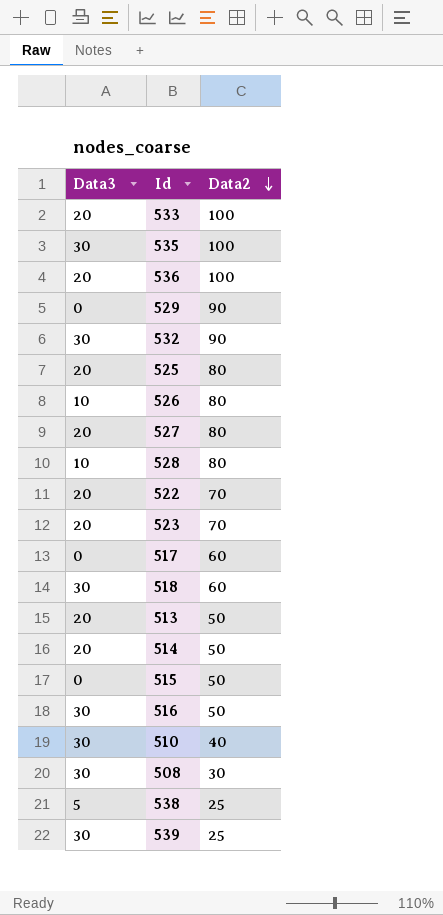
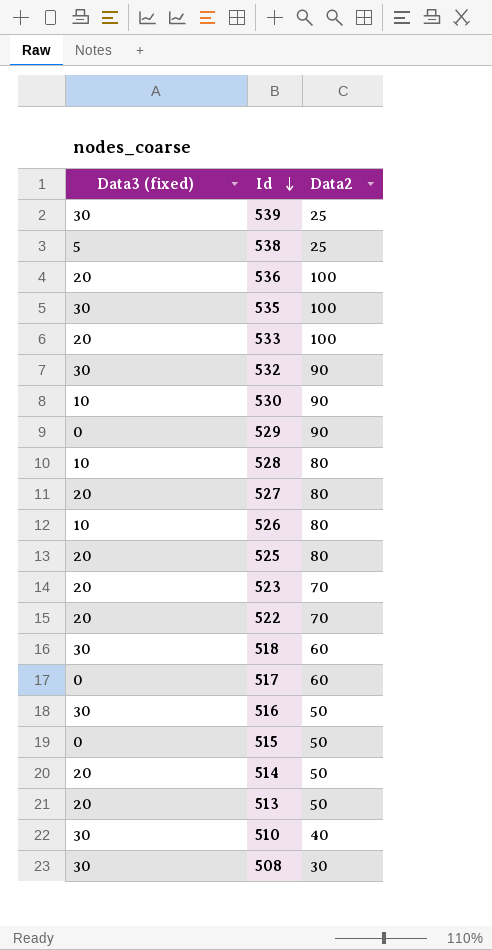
row order: Data2 descending -> Id descending
column name: Data3 -> Data3 (fixed)
row 530: none -> 10 | 90

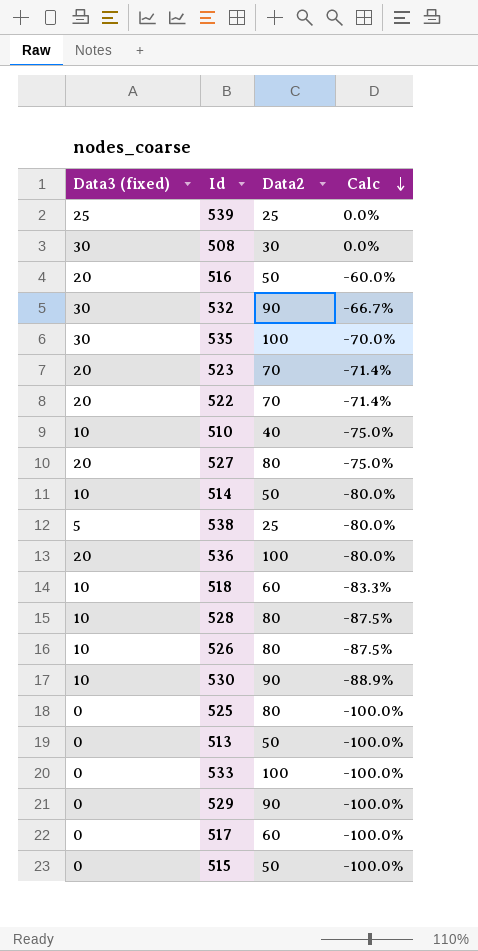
row order: Id descending -> Calc descending
column Calc | formula: none -> ([Data3 (fixed)] - [Data2]) / [Data2]
539 | Data3 (fixed): 30 -> 25
516 | Data3 (fixed): 30 -> 20
510 | Data3 (fixed): 30 -> 10
514 | Data3 (fixed): 20 -> 10
518 | Data3 (fixed): 30 -> 10
525 | Data3 (fixed): 20 -> 0
513 | Data3 (fixed): 20 -> 0
533 | Data3 (fixed): 20 -> 0

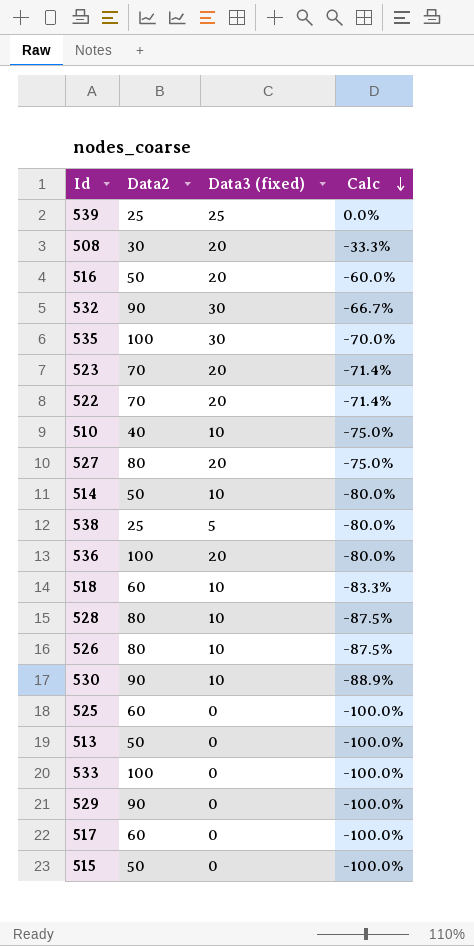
column Data3 (fixed) | position: 1 -> 3
508 | Data3 (fixed): 30 -> 20
508 | Calc: 0.0% -> -33.3%
525 | Data2: 80 -> 60

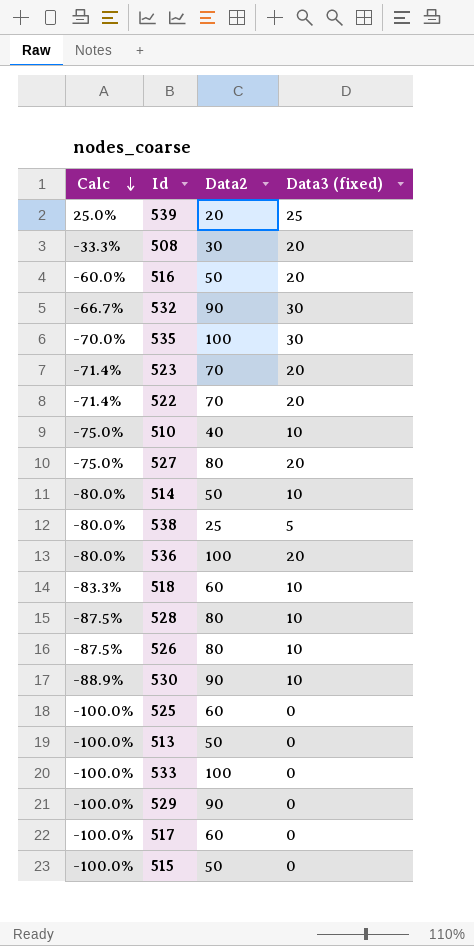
column Calc | position: 4 -> 1
539 | Calc: 0.0% -> 25.0%
539 | Data2: 25 -> 20

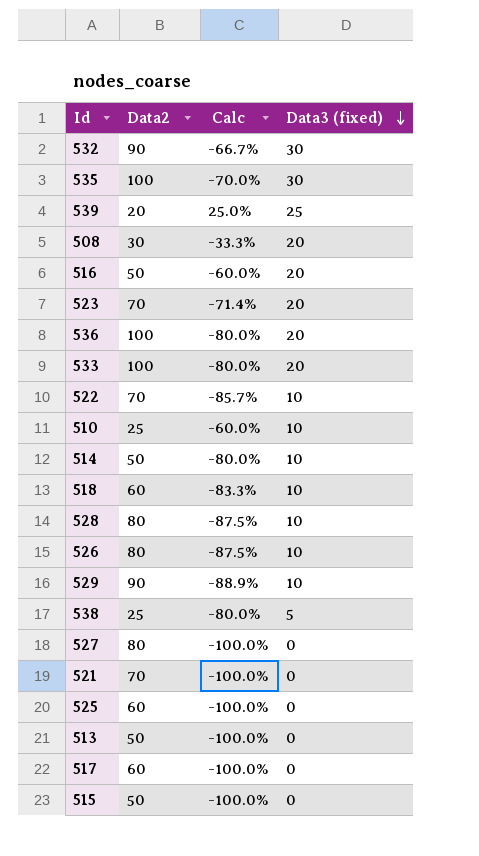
row order: Calc descending -> Data3 (fixed) descending
column Calc | position: 1 -> 3
row 530: -88.9% | 90 | 10 -> none
533 | Calc: -100.0% -> -80.0%
533 | Data3 (fixed): 0 -> 20
522 | Calc: -71.4% -> -85.7%
522 | Data3 (fixed): 20 -> 10
510 | Data2: 40 -> 25
510 | Calc: -75.0% -> -60.0%
529 | Calc: -100.0% -> -88.9%
529 | Data3 (fixed): 0 -> 10
527 | Calc: -75.0% -> -100.0%
527 | Data3 (fixed): 20 -> 0
row 521: none -> 70 | -100.0% | 0

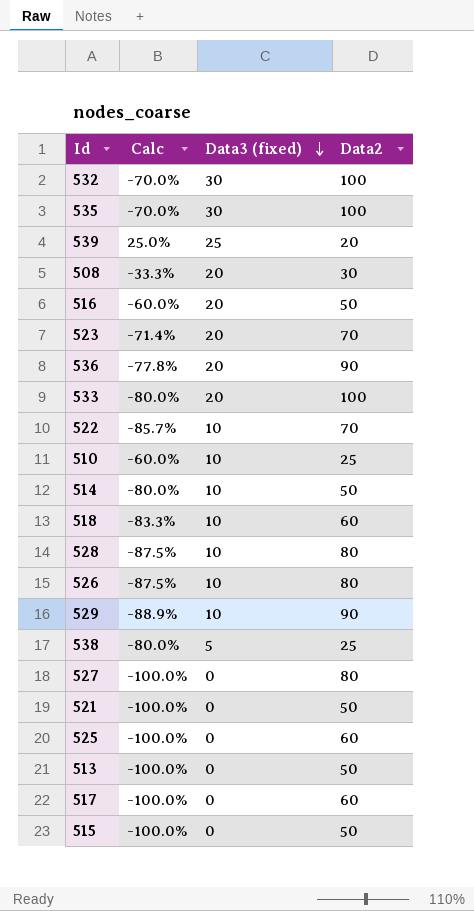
column Data2 | position: 2 -> 4
532 | Calc: -66.7% -> -70.0%
532 | Data2: 90 -> 100
536 | Calc: -80.0% -> -77.8%
536 | Data2: 100 -> 90
521 | Data2: 70 -> 50

